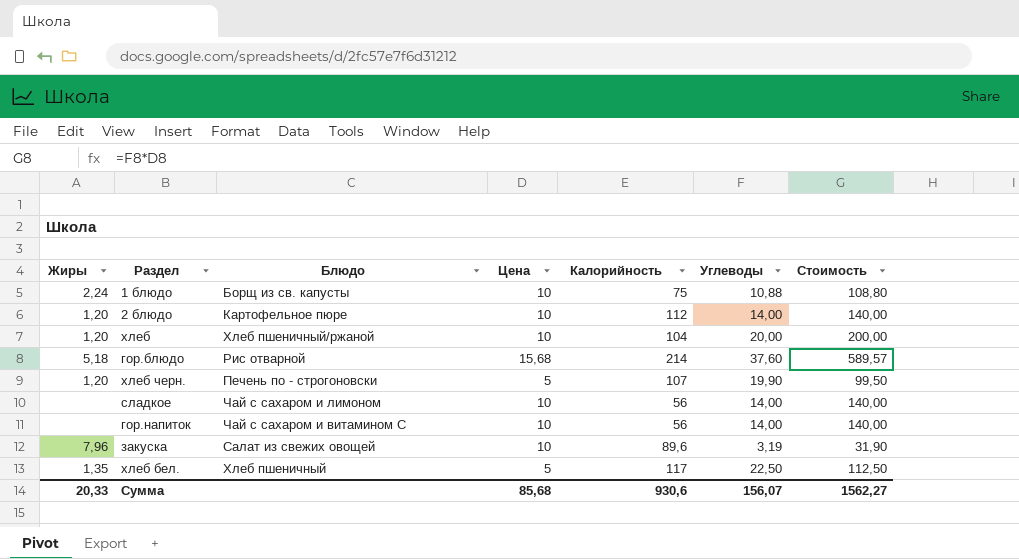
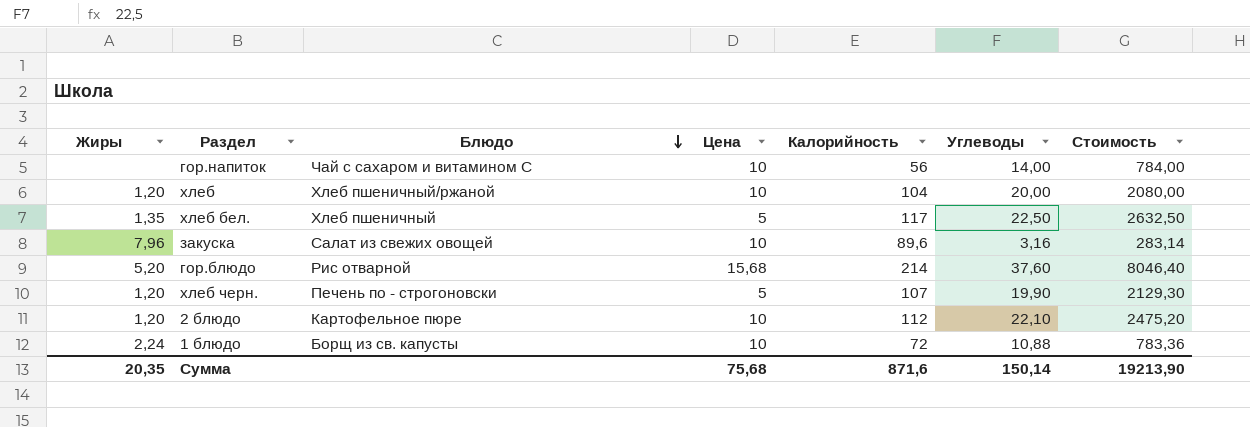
row order: none -> Блюдо descending
column Стоимость | formula: [Цена] * [Углеводы] -> [Калорийность] * [Углеводы]
row сладкое: none | Чай с сахаром и лимоном | 10 | 56 | 14,00 | 140,00 -> none
закуска | Углеводы: 3,19 -> 3,16
гор.блюдо | Жиры: 5,18 -> 5,20
2 блюдо | Углеводы: 14,00 -> 22,10
1 блюдо | Калорийность: 75 -> 72
Сумма | Жиры: 20,33 -> 20,35
Сумма | Цена: 85,68 -> 75,68
Сумма | Калорийность: 930,6 -> 871,6
Сумма | Углеводы: 156,07 -> 150,14
Сумма | Стоимость: 1562,27 -> 19213,90

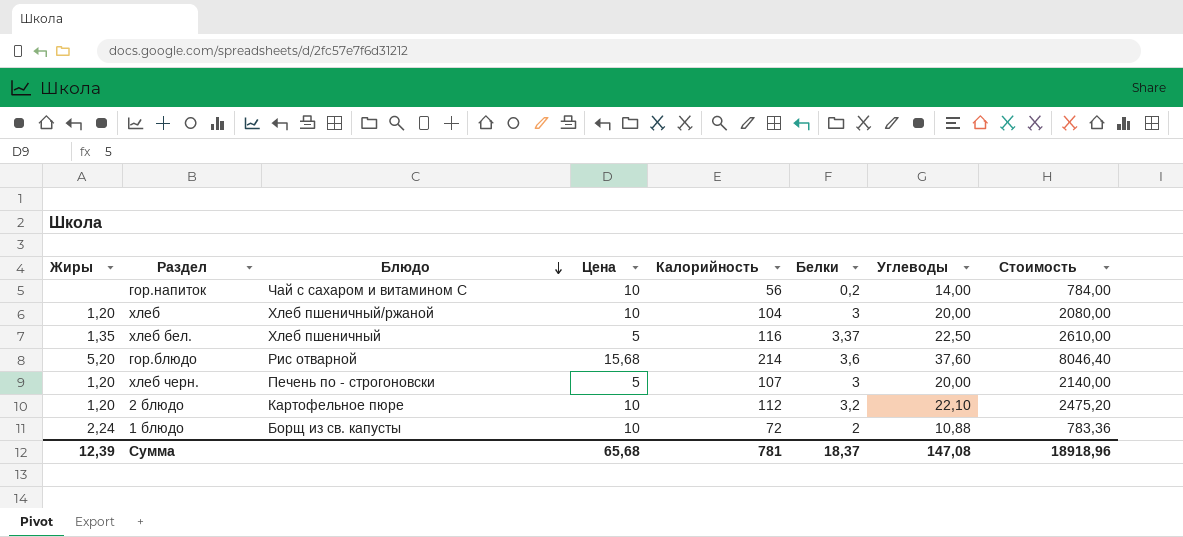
column Белки | position: none -> 6
row закуска: 7,96 | Салат из свежих овощей | 10 | 89,6 | 3,16 | 283,14 -> none
хлеб бел. | Калорийность: 117 -> 116
хлеб бел. | Стоимость: 2632,50 -> 2610,00
хлеб черн. | Углеводы: 19,90 -> 20,00
хлеб черн. | Стоимость: 2129,30 -> 2140,00
Сумма | Жиры: 20,35 -> 12,39
Сумма | Цена: 75,68 -> 65,68
Сумма | Калорийность: 871,6 -> 781
Сумма | Углеводы: 150,14 -> 147,08
Сумма | Стоимость: 19213,90 -> 18918,96

